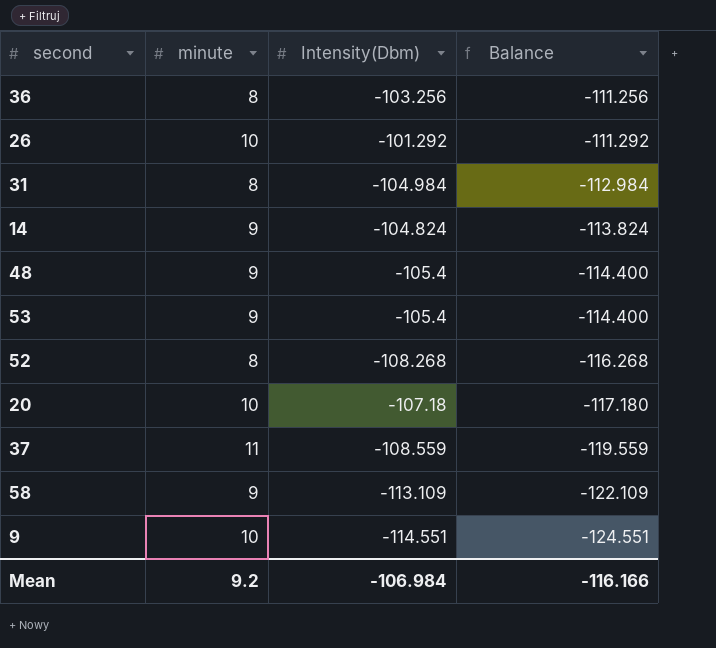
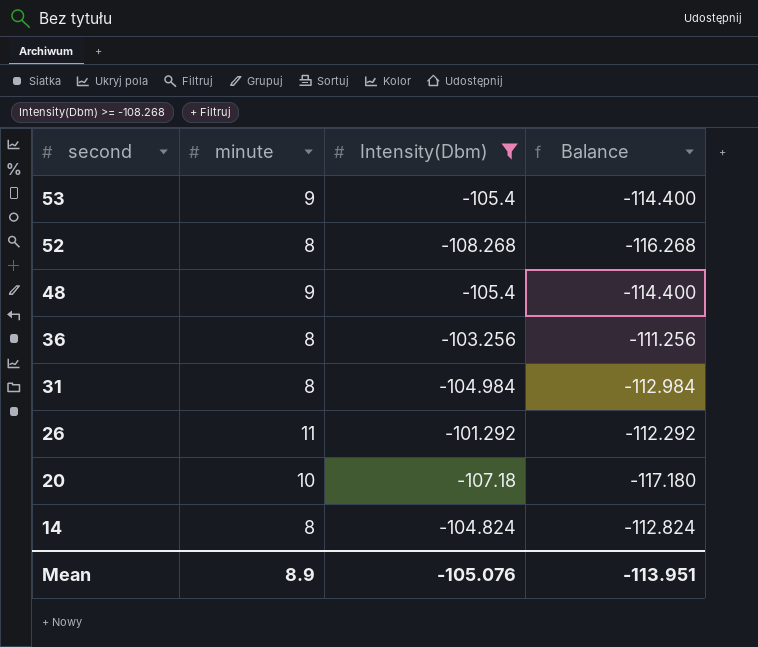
filter: none -> Intensity(Dbm) >= -108.268
row order: Balance descending -> second descending
26 | minute: 10 -> 11
26 | Balance: -111.292 -> -112.292
14 | minute: 9 -> 8
14 | Balance: -113.824 -> -112.824
Mean | minute: 9.2 -> 8.9
Mean | Intensity(Dbm): -106.984 -> -105.076
Mean | Balance: -116.166 -> -113.951

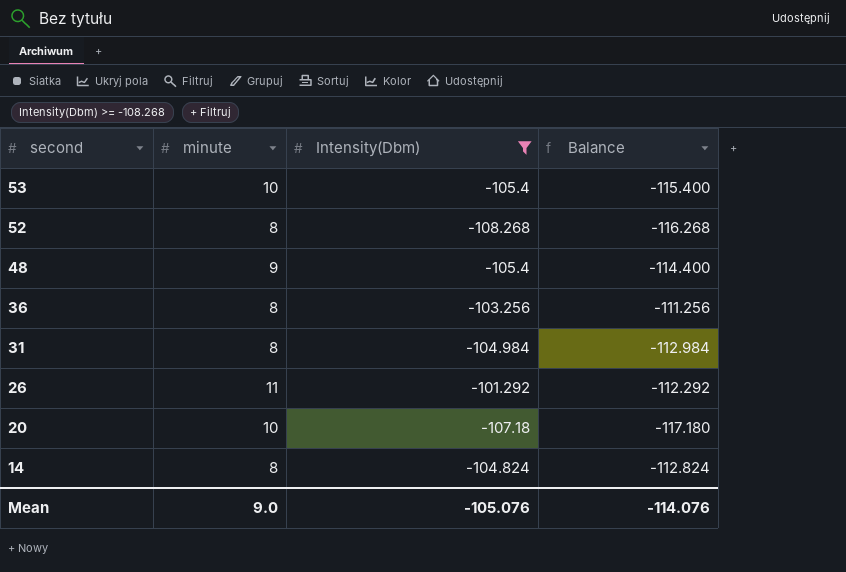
53 | minute: 9 -> 10
53 | Balance: -114.400 -> -115.400
Mean | minute: 8.9 -> 9.0
Mean | Balance: -113.951 -> -114.076

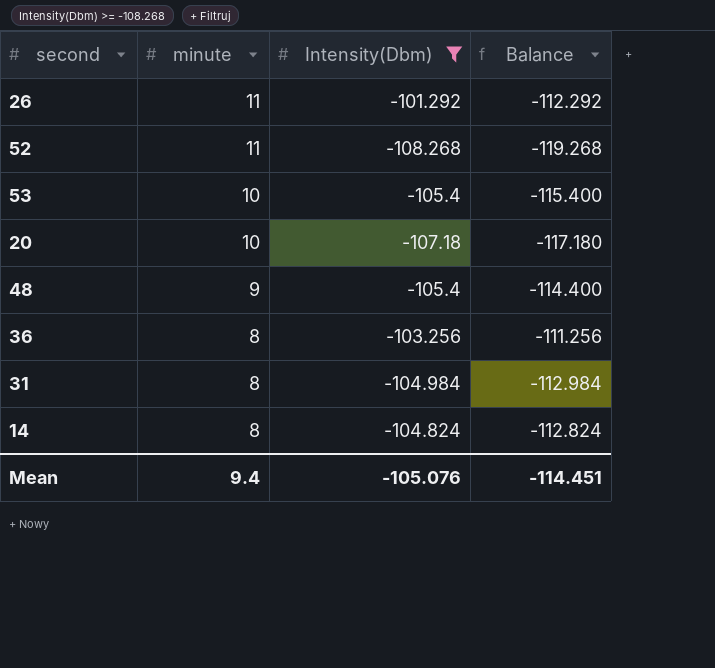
row order: second descending -> minute descending
52 | minute: 8 -> 11
52 | Balance: -116.268 -> -119.268
Mean | minute: 9.0 -> 9.4
Mean | Balance: -114.076 -> -114.451

